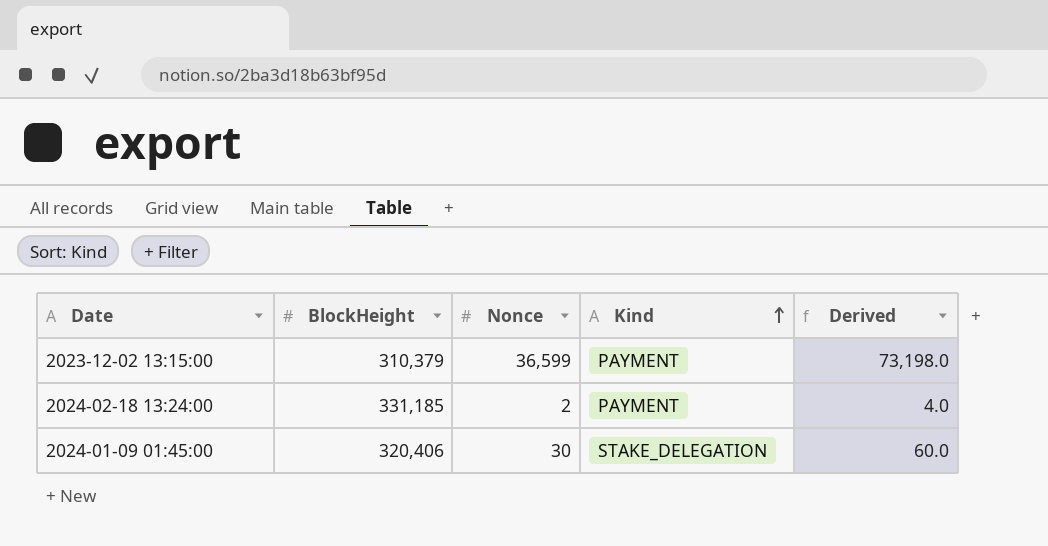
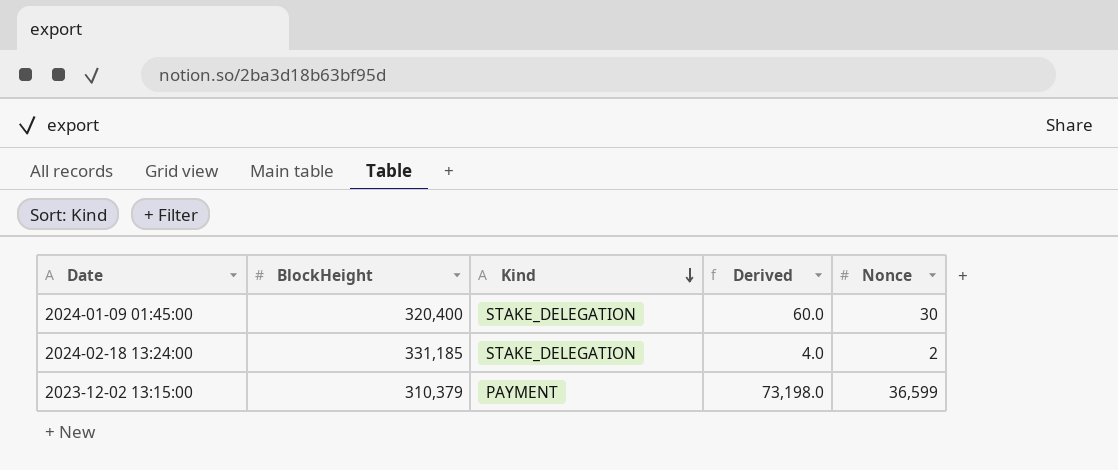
row order: Kind ascending -> Kind descending
column Nonce | position: 3 -> 5
2024-01-09 01:45:00 | BlockHeight: 320,406 -> 320,400
2024-02-18 13:24:00 | Kind: PAYMENT -> STAKE_DELEGATION

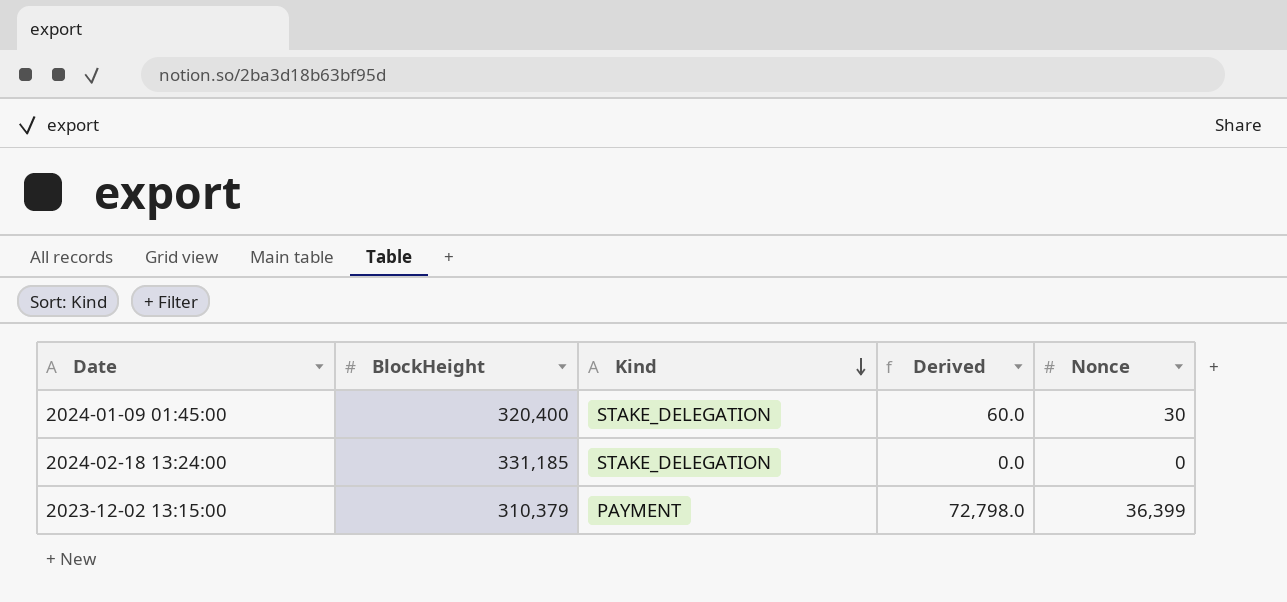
2024-02-18 13:24:00 | Derived: 4.0 -> 0.0
2024-02-18 13:24:00 | Nonce: 2 -> 0
2023-12-02 13:15:00 | Derived: 73,198.0 -> 72,798.0
2023-12-02 13:15:00 | Nonce: 36,599 -> 36,399

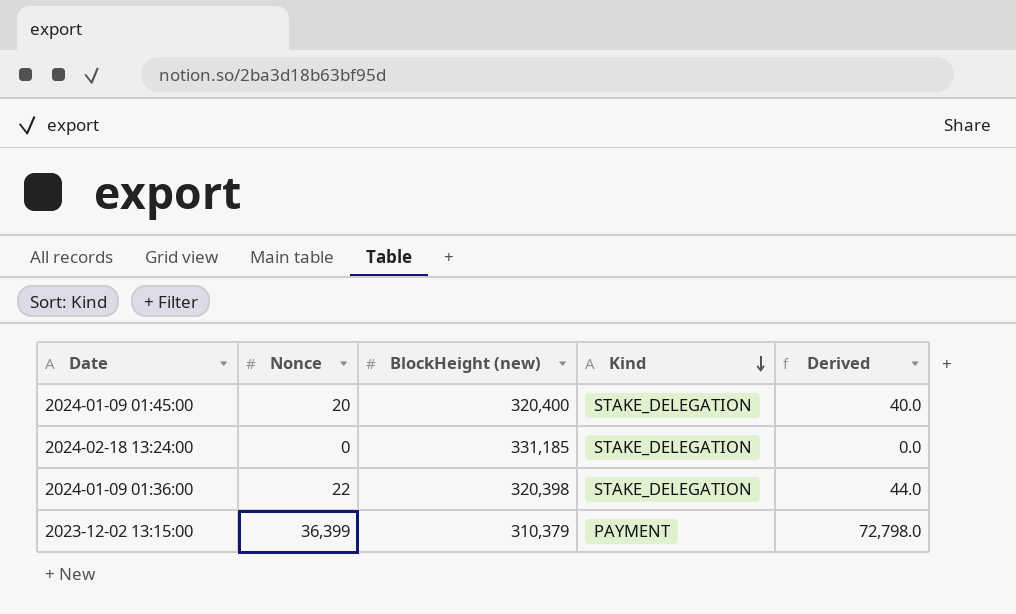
column Nonce | position: 5 -> 2
column name: BlockHeight -> BlockHeight (new)
2024-01-09 01:45:00 | Nonce: 30 -> 20
2024-01-09 01:45:00 | Derived: 60.0 -> 40.0
row 2024-01-09 01:36:00: none -> 22 | 320,398 | STAKE_DELEGATION | 44.0

